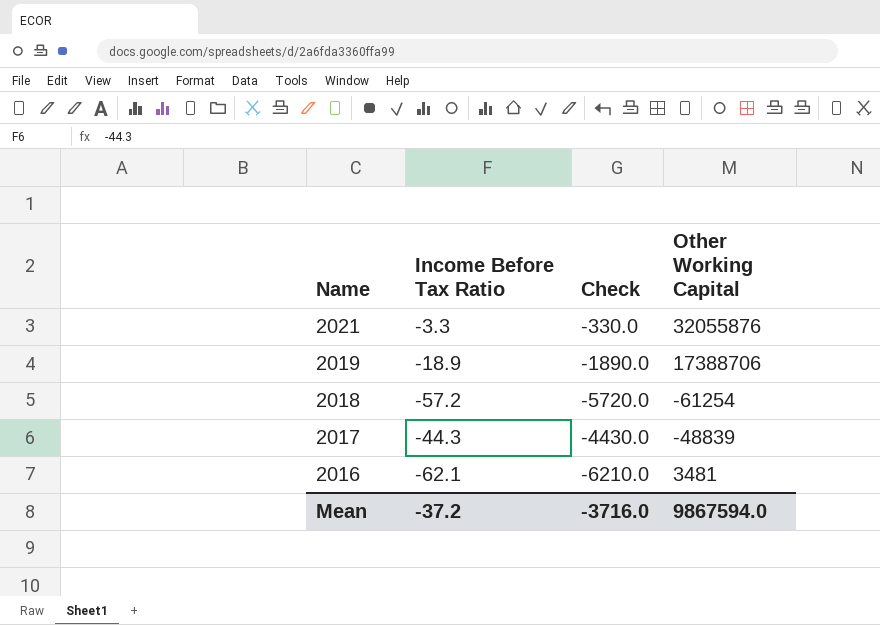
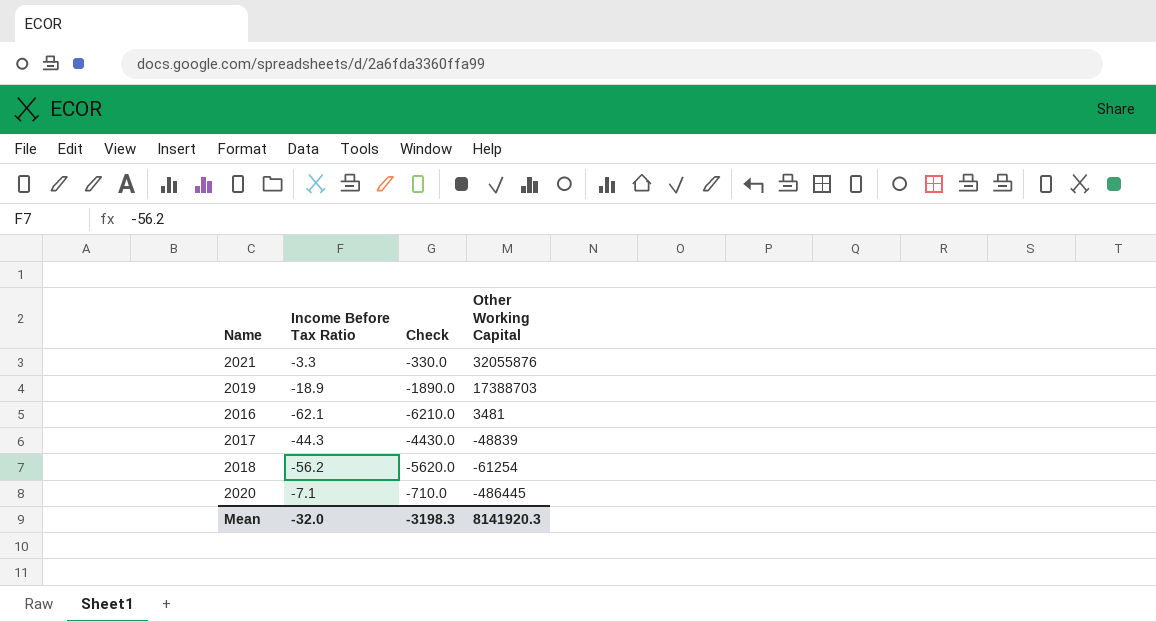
row order: Name descending -> Other Working Capital descending
2019 | Other Working Capital: 17388706 -> 17388703
2018 | Income Before Tax Ratio: -57.2 -> -56.2
2018 | Check: -5720.0 -> -5620.0
row 2020: none -> -7.1 | -710.0 | -486445
Mean | Income Before Tax Ratio: -37.2 -> -32.0
Mean | Check: -3716.0 -> -3198.3
Mean | Other Working Capital: 9867594.0 -> 8141920.3

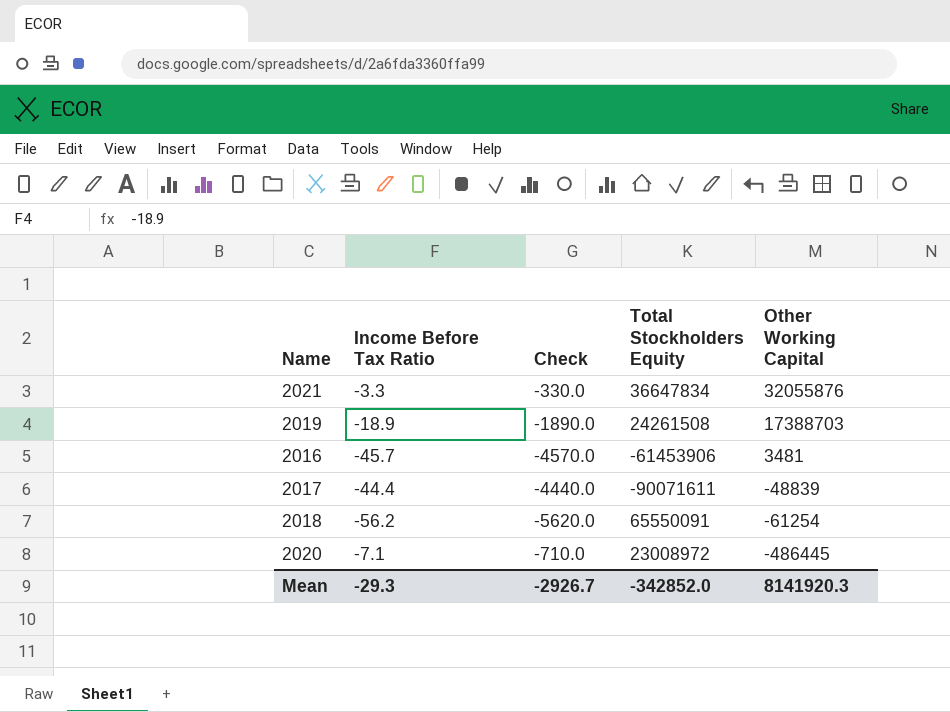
column Total Stockholders Equity | position: none -> 4
2016 | Income Before Tax Ratio: -62.1 -> -45.7
2016 | Check: -6210.0 -> -4570.0
2017 | Income Before Tax Ratio: -44.3 -> -44.4
2017 | Check: -4430.0 -> -4440.0
Mean | Income Before Tax Ratio: -32.0 -> -29.3
Mean | Check: -3198.3 -> -2926.7

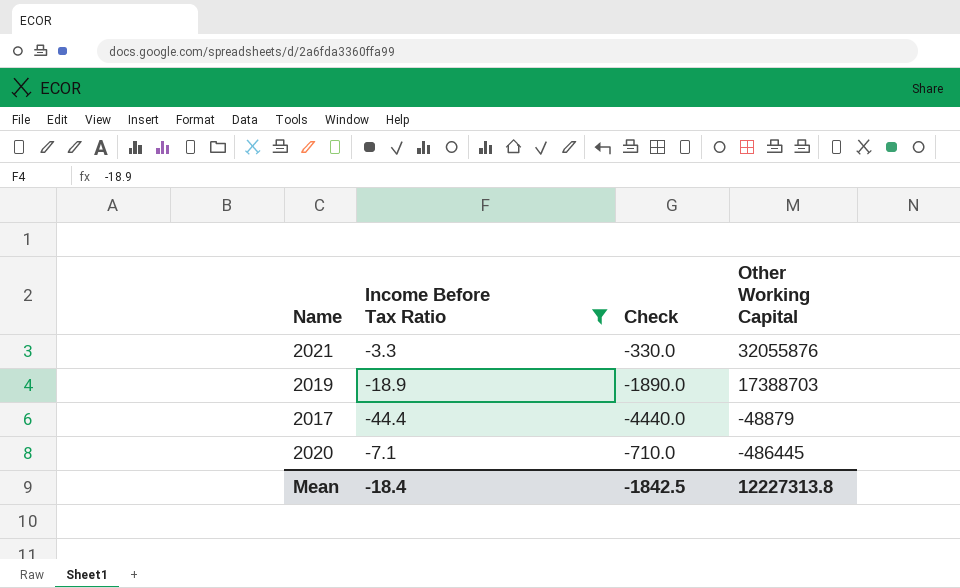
filter: none -> Income Before Tax Ratio >= -44.4
column Total Stockholders Equity | position: 4 -> none
2017 | Other Working Capital: -48839 -> -48879
Mean | Income Before Tax Ratio: -29.3 -> -18.4
Mean | Check: -2926.7 -> -1842.5
Mean | Other Working Capital: 8141920.3 -> 12227313.8

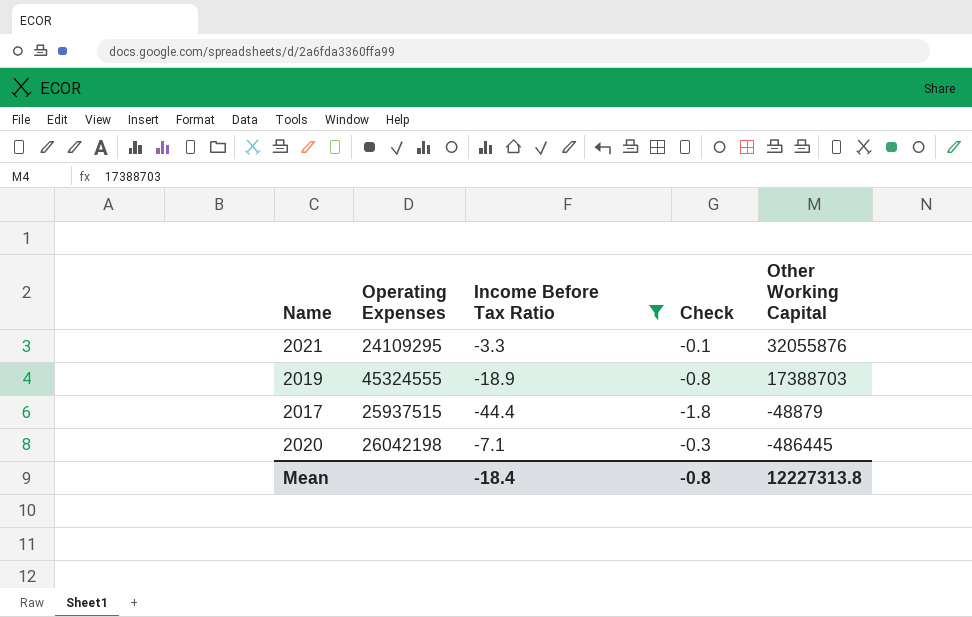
column Operating Expenses | position: none -> 2
column Check | formula: [Income Before Tax Ratio] * 100 -> [Income Before Tax Ratio] * 0.04
Mean | Check: -1842.5 -> -0.8

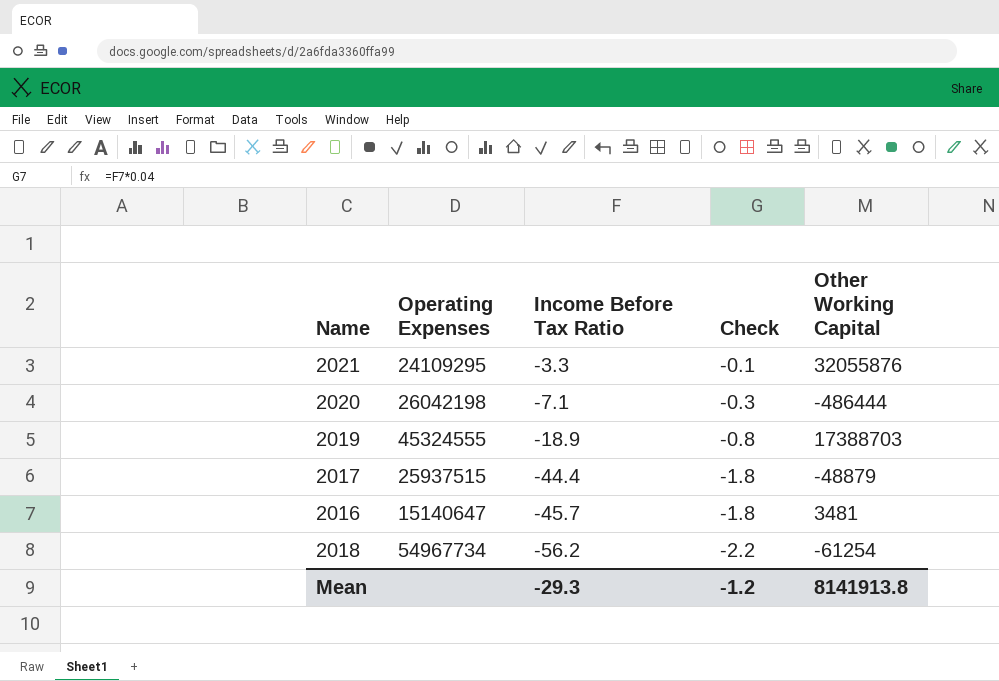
filter: Income Before Tax Ratio >= -44.4 -> none
row order: Other Working Capital descending -> Income Before Tax Ratio descending
2020 | Other Working Capital: -486445 -> -486444
Mean | Income Before Tax Ratio: -18.4 -> -29.3
Mean | Check: -0.8 -> -1.2
Mean | Other Working Capital: 12227313.8 -> 8141913.8

